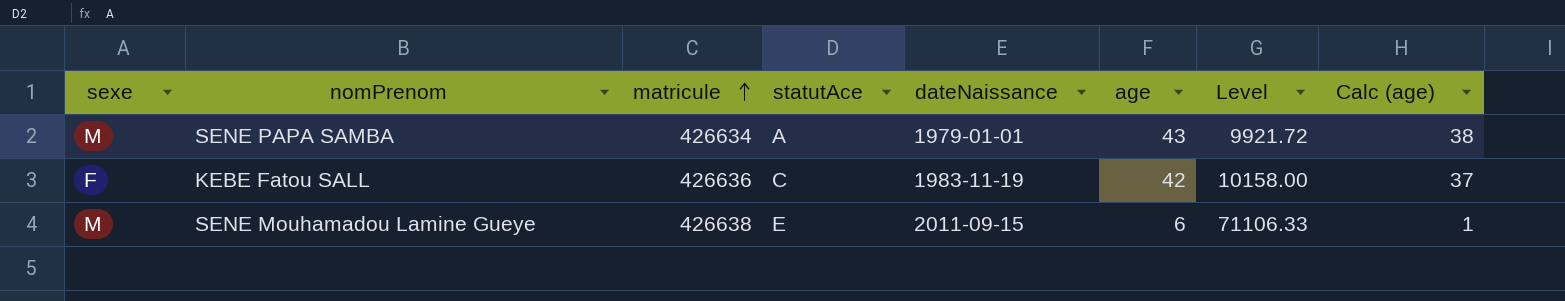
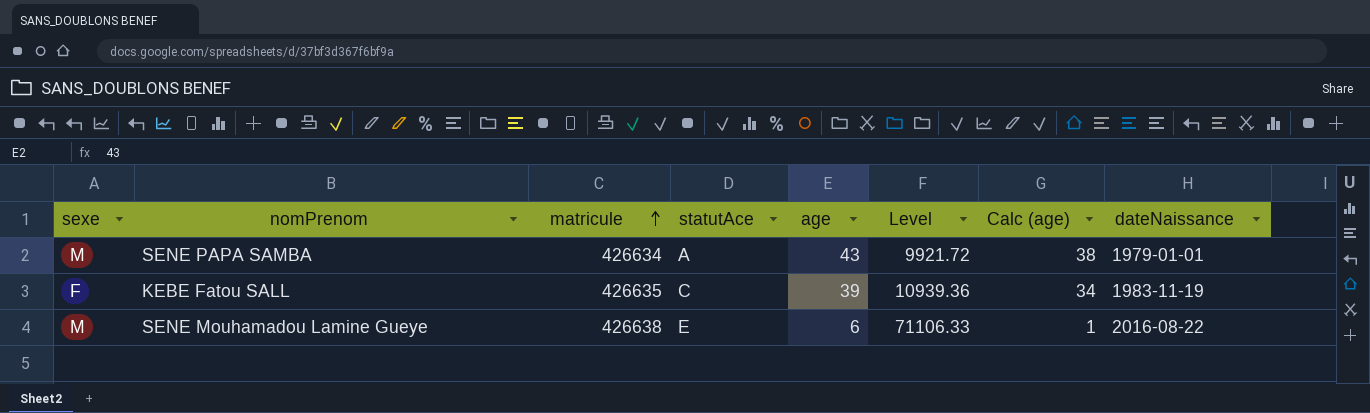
column dateNaissance | position: 5 -> 8
KEBE Fatou SALL | matricule: 426636 -> 426635
KEBE Fatou SALL | age: 42 -> 39
KEBE Fatou SALL | Level: 10158.00 -> 10939.36
KEBE Fatou SALL | Calc (age): 37 -> 34
SENE Mouhamadou Lamine Gueye | dateNaissance: 2011-09-15 -> 2016-08-22

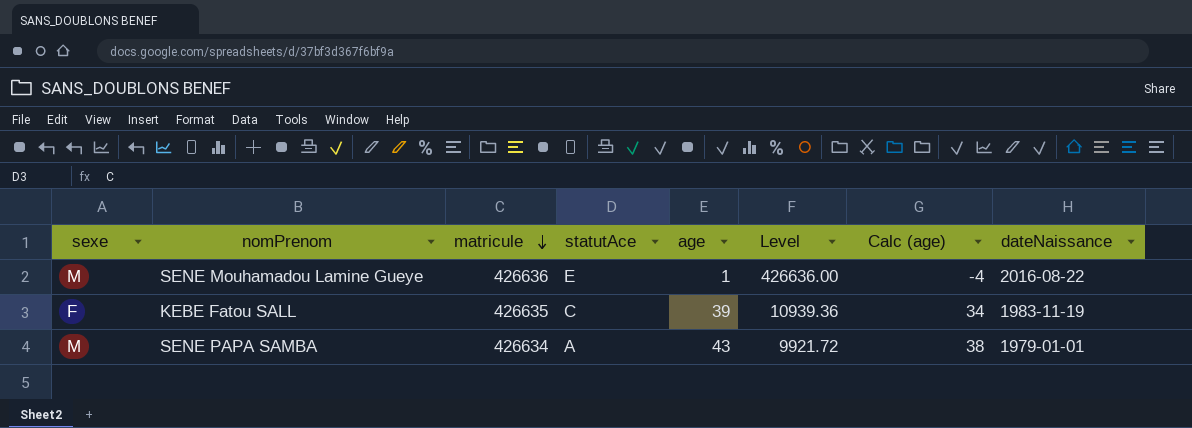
row order: matricule ascending -> matricule descending
SENE Mouhamadou Lamine Gueye | matricule: 426638 -> 426636
SENE Mouhamadou Lamine Gueye | age: 6 -> 1
SENE Mouhamadou Lamine Gueye | Level: 71106.33 -> 426636.00
SENE Mouhamadou Lamine Gueye | Calc (age): 1 -> -4

